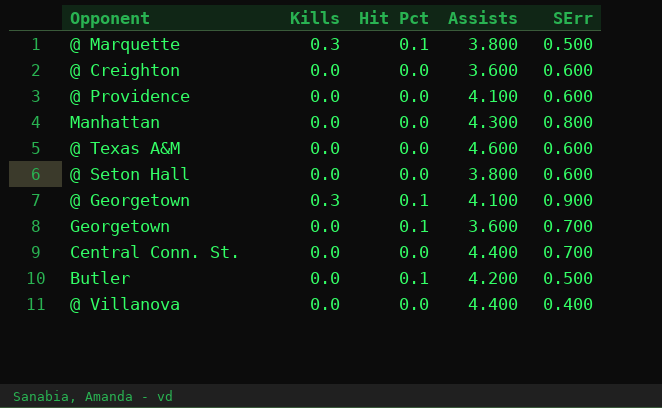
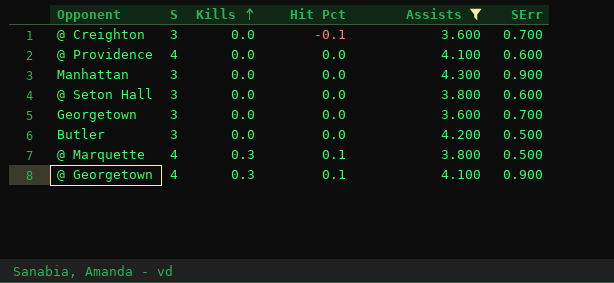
filter: none -> Assists <= 4.300
row order: none -> Kills ascending
column S | position: none -> 2
@ Creighton | Hit Pct: 0.0 -> -0.1
@ Creighton | SErr: 0.600 -> 0.700
Manhattan | SErr: 0.800 -> 0.900
Georgetown | Hit Pct: 0.1 -> 0.0
Butler | Hit Pct: 0.1 -> 0.0

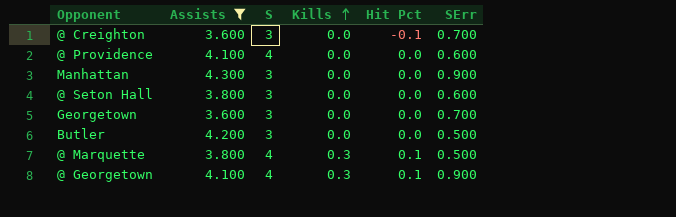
column Assists | position: 5 -> 2

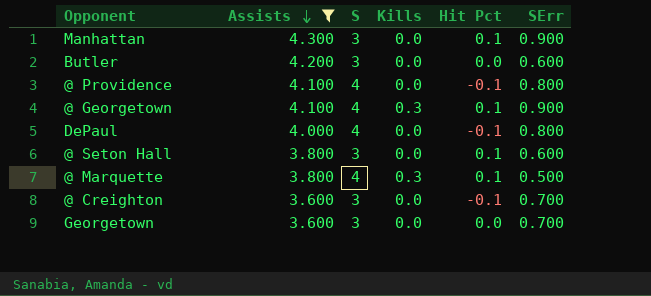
row order: Kills ascending -> Assists descending
Manhattan | Hit Pct: 0.0 -> 0.1
Butler | SErr: 0.500 -> 0.600
@ Providence | Hit Pct: 0.0 -> -0.1
@ Providence | SErr: 0.600 -> 0.800
row DePaul: none -> 4.000 | 4 | 0.0 | -0.1 | 0.800
@ Seton Hall | Hit Pct: 0.0 -> 0.1

